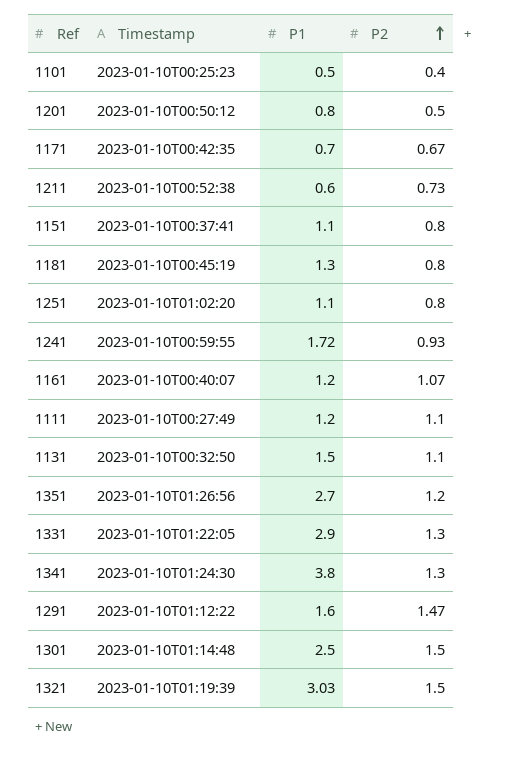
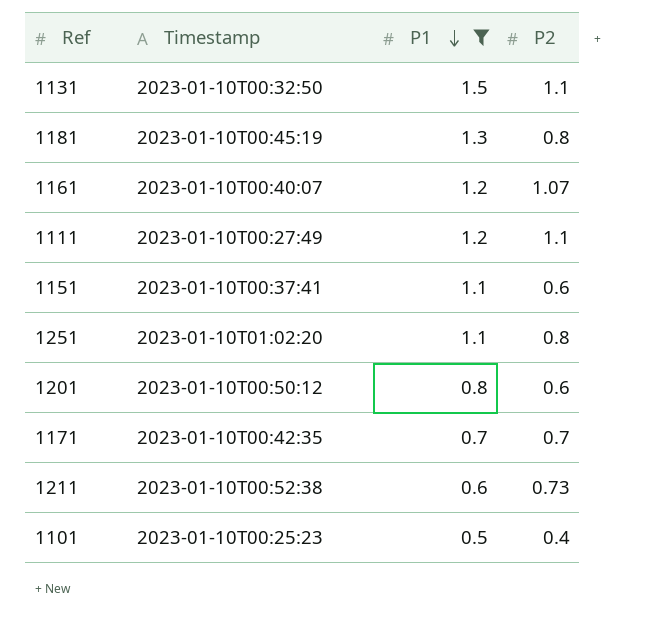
filter: none -> P1 <= 1.5
row order: P2 ascending -> P1 descending
1151 | P2: 0.8 -> 0.6
1201 | P2: 0.5 -> 0.6
1171 | P2: 0.67 -> 0.7

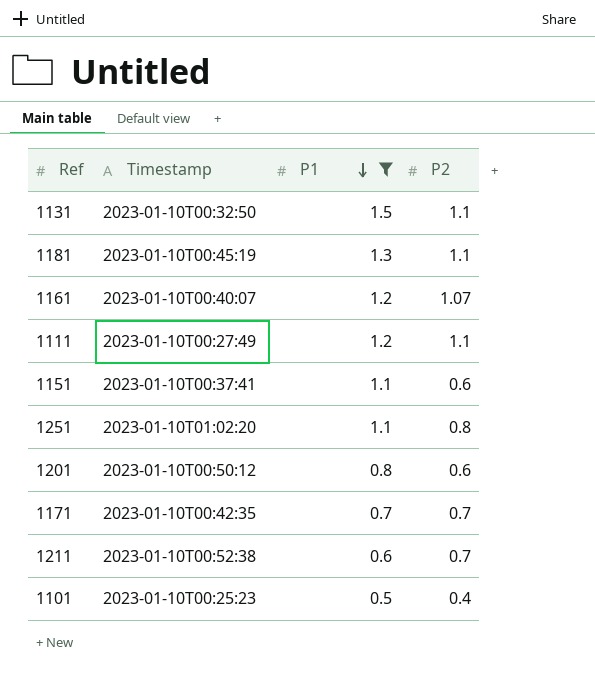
1181 | P2: 0.8 -> 1.1
1211 | P2: 0.73 -> 0.7

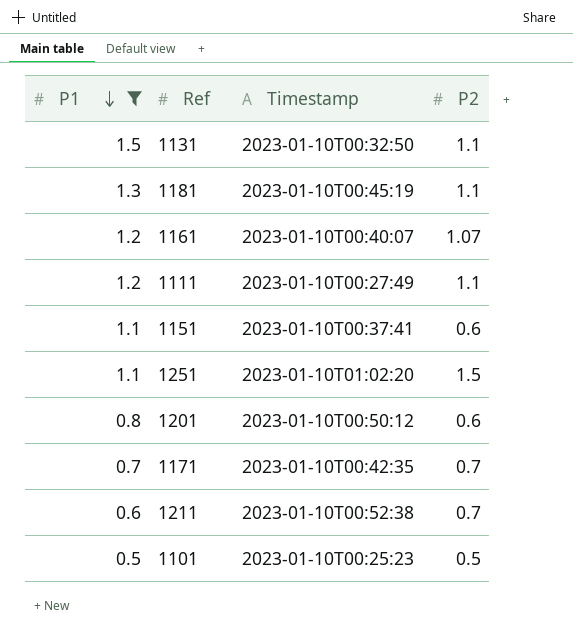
column P1 | position: 3 -> 1
1251 | P2: 0.8 -> 1.5
1101 | P2: 0.4 -> 0.5

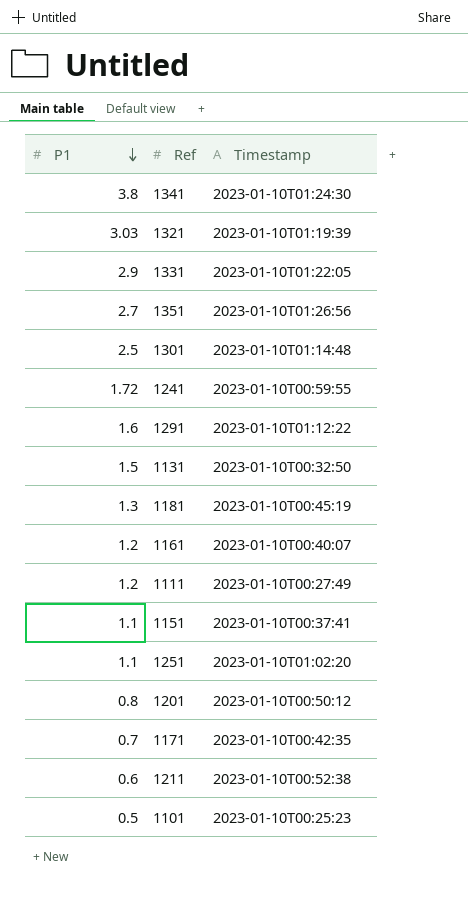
filter: P1 <= 1.5 -> none
column P2 | position: 4 -> none

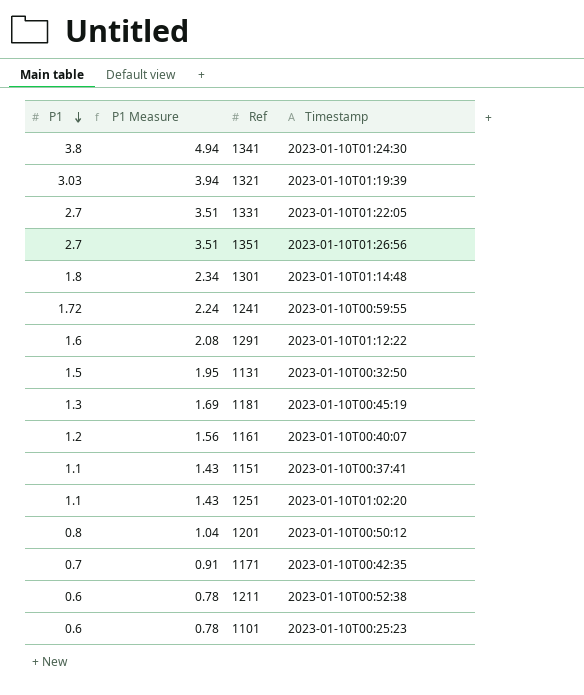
column P1 Measure | formula: none -> [P1] * 1.3
row 1111: 1.2 | 2023-01-10T00:27:49 -> none
1331 | P1: 2.9 -> 2.7
1301 | P1: 2.5 -> 1.8
1101 | P1: 0.5 -> 0.6

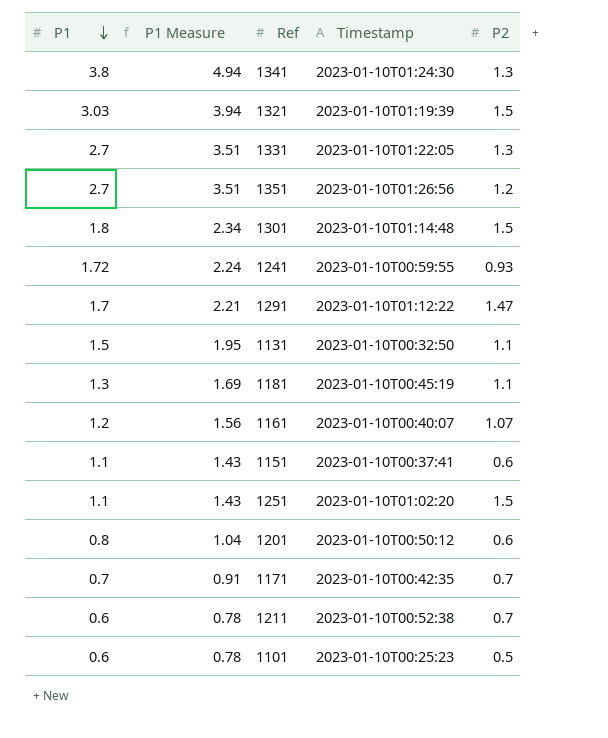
column P2 | position: none -> 5
1291 | P1: 1.6 -> 1.7
1291 | P1 Measure: 2.08 -> 2.21

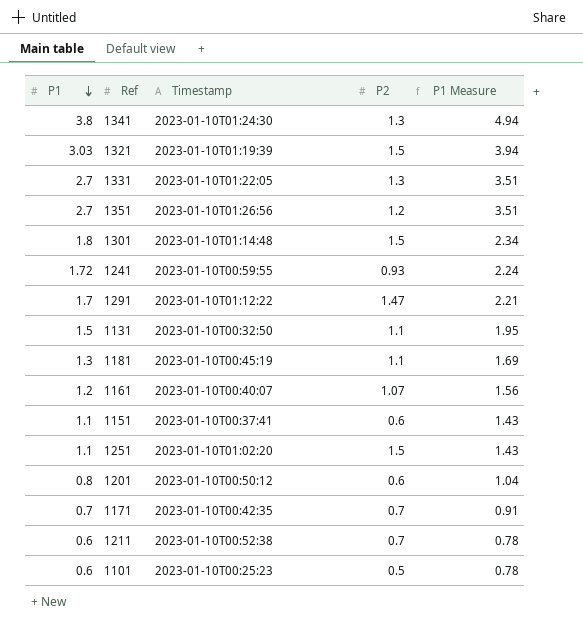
column P1 Measure | position: 2 -> 5

